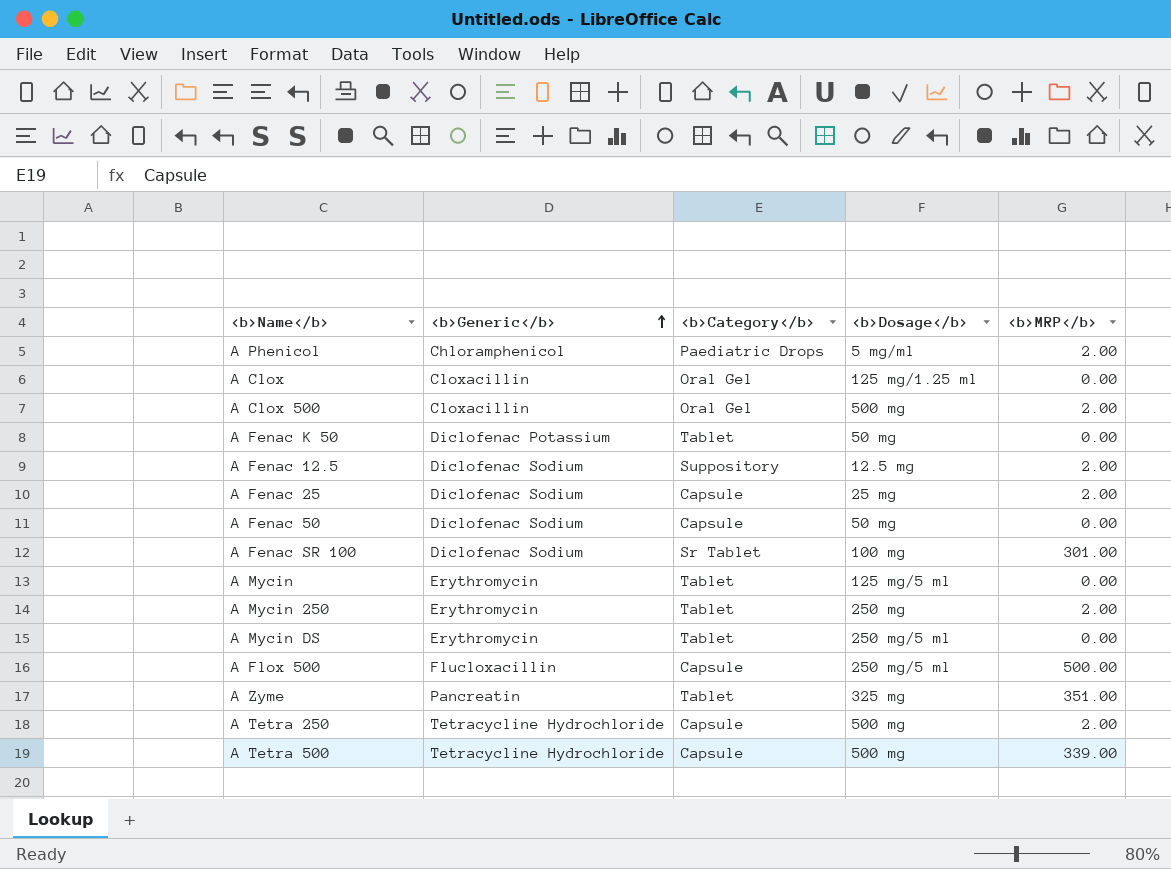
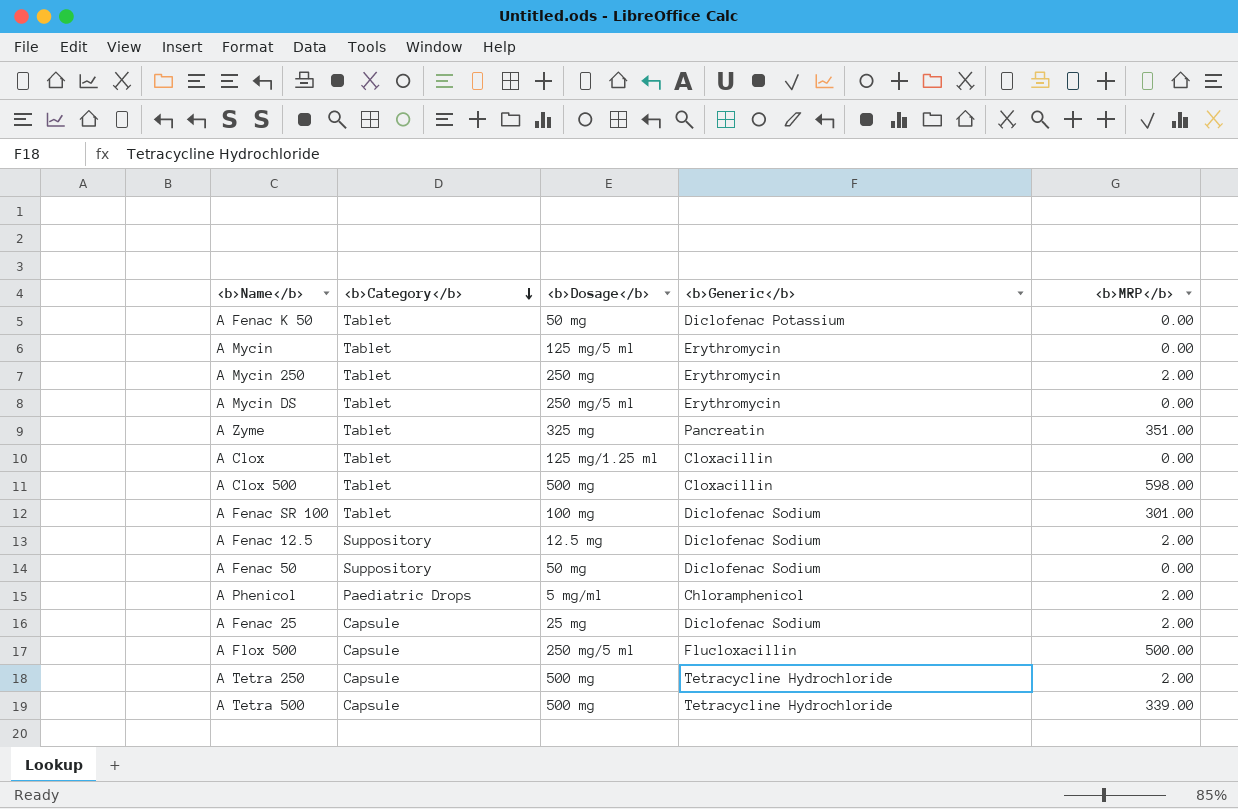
row order: <b>Generic</b> ascending -> <b>Category</b> descending
column <b>Generic</b> | position: 2 -> 4
A Clox | <b>Category</b>: Oral Gel -> Tablet
A Clox 500 | <b>Category</b>: Oral Gel -> Tablet
A Clox 500 | <b>MRP</b>: 2.00 -> 598.00
A Fenac SR 100 | <b>Category</b>: Sr Tablet -> Tablet
A Fenac 50 | <b>Category</b>: Capsule -> Suppository

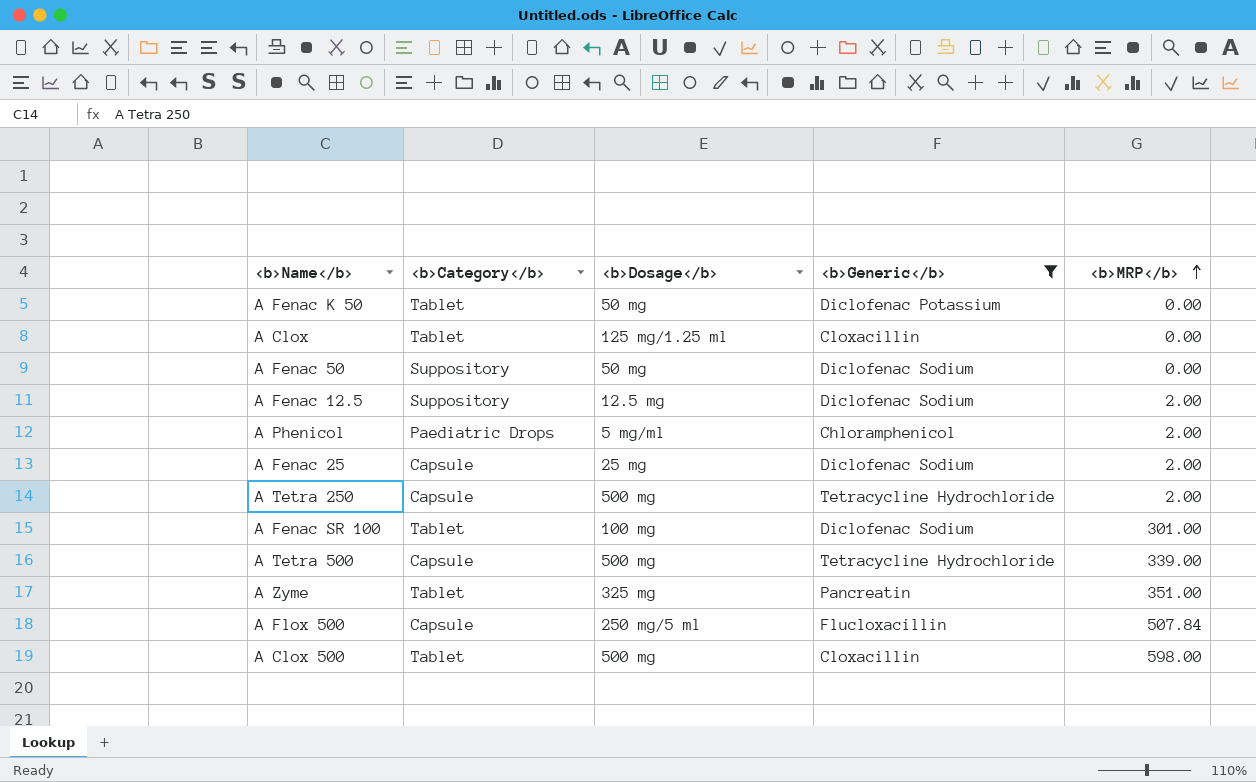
filter: none -> <b>Generic</b> != Erythromycin
row order: <b>Category</b> descending -> <b>MRP</b> ascending
A Flox 500 | <b>MRP</b>: 500.00 -> 507.84

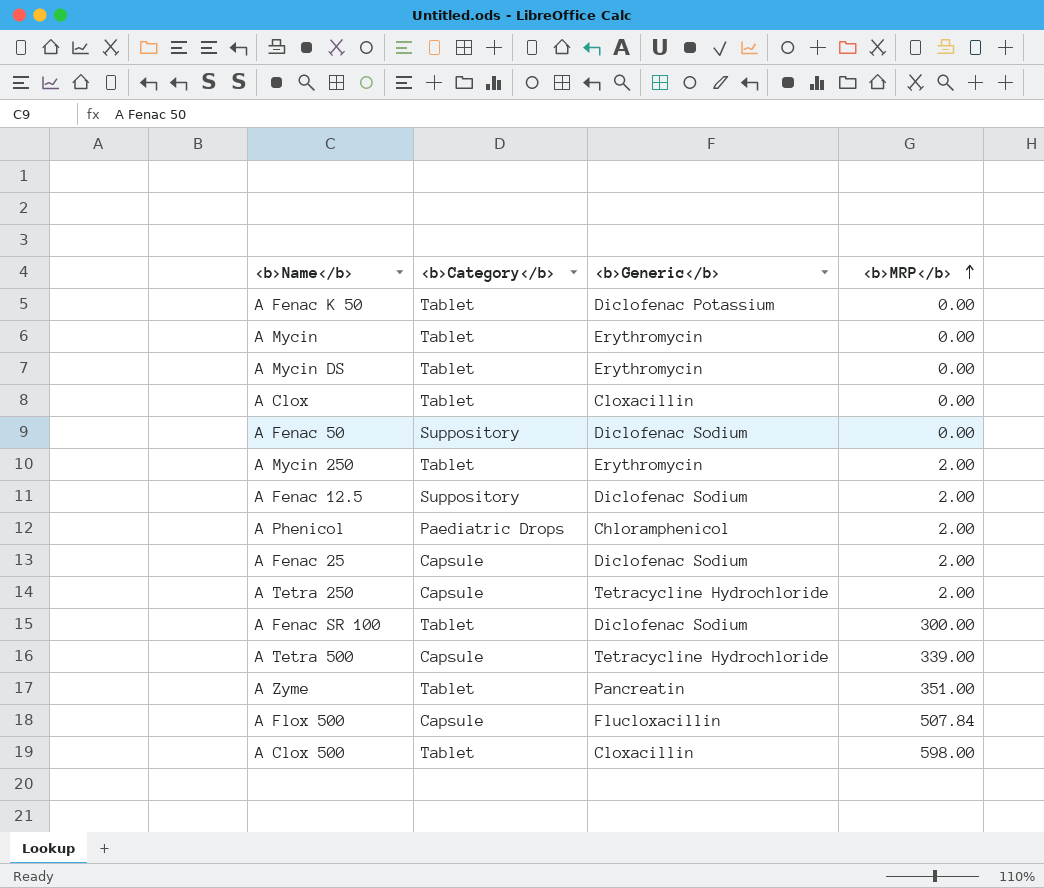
filter: <b>Generic</b> != Erythromycin -> none
column <b>Dosage</b> | position: 3 -> none
A Fenac SR 100 | <b>MRP</b>: 301.00 -> 300.00

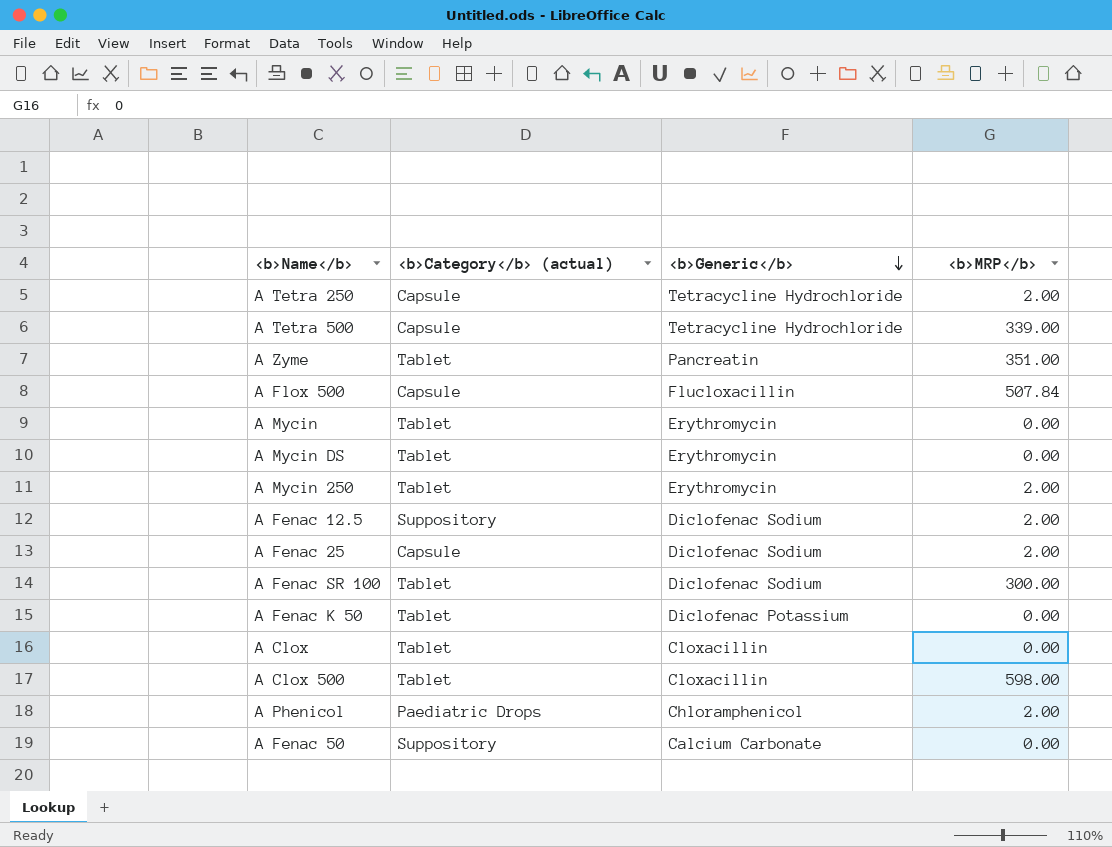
row order: <b>MRP</b> ascending -> <b>Generic</b> descending
column name: <b>Category</b> -> <b>Category</b> (actual)
A Fenac 50 | <b>Generic</b>: Diclofenac Sodium -> Calcium Carbonate

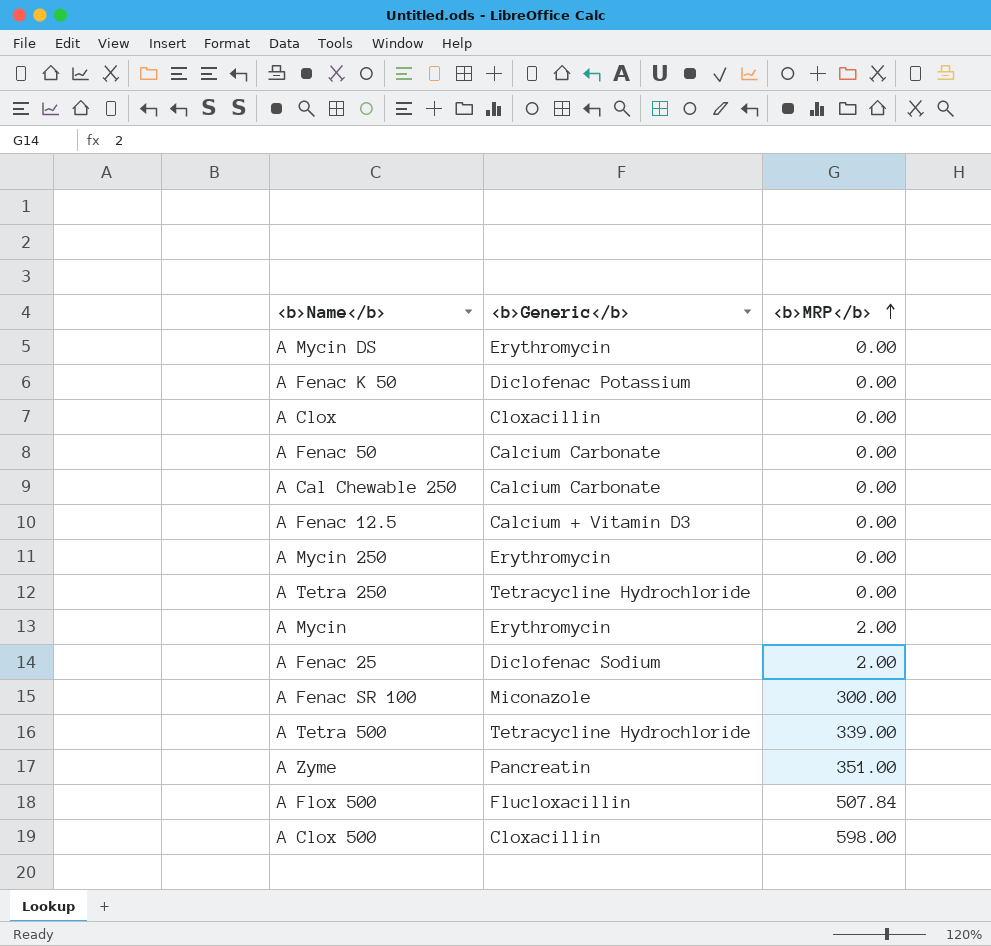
row order: <b>Generic</b> descending -> <b>MRP</b> ascending
column <b>Category</b> (actual) | position: 2 -> none
row A Phenicol: Paediatric Drops | Chloramphenicol | 2.00 -> none
row A Cal Chewable 250: none -> Calcium Carbonate | 0.00
A Fenac 12.5 | <b>Generic</b>: Diclofenac Sodium -> Calcium + Vitamin D3
A Fenac 12.5 | <b>MRP</b>: 2.00 -> 0.00
A Mycin 250 | <b>MRP</b>: 2.00 -> 0.00
A Tetra 250 | <b>MRP</b>: 2.00 -> 0.00
A Mycin | <b>MRP</b>: 0.00 -> 2.00
A Fenac SR 100 | <b>Generic</b>: Diclofenac Sodium -> Miconazole

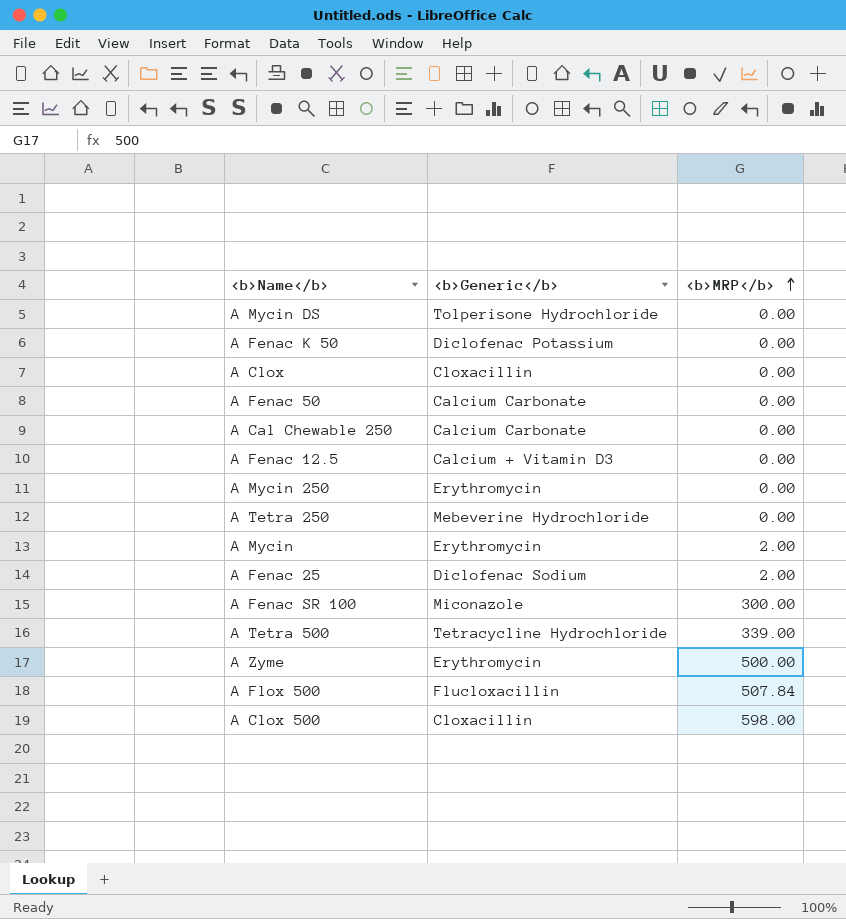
A Mycin DS | <b>Generic</b>: Erythromycin -> Tolperisone Hydrochloride
A Tetra 250 | <b>Generic</b>: Tetracycline Hydrochloride -> Mebeverine Hydrochloride
A Zyme | <b>Generic</b>: Pancreatin -> Erythromycin
A Zyme | <b>MRP</b>: 351.00 -> 500.00

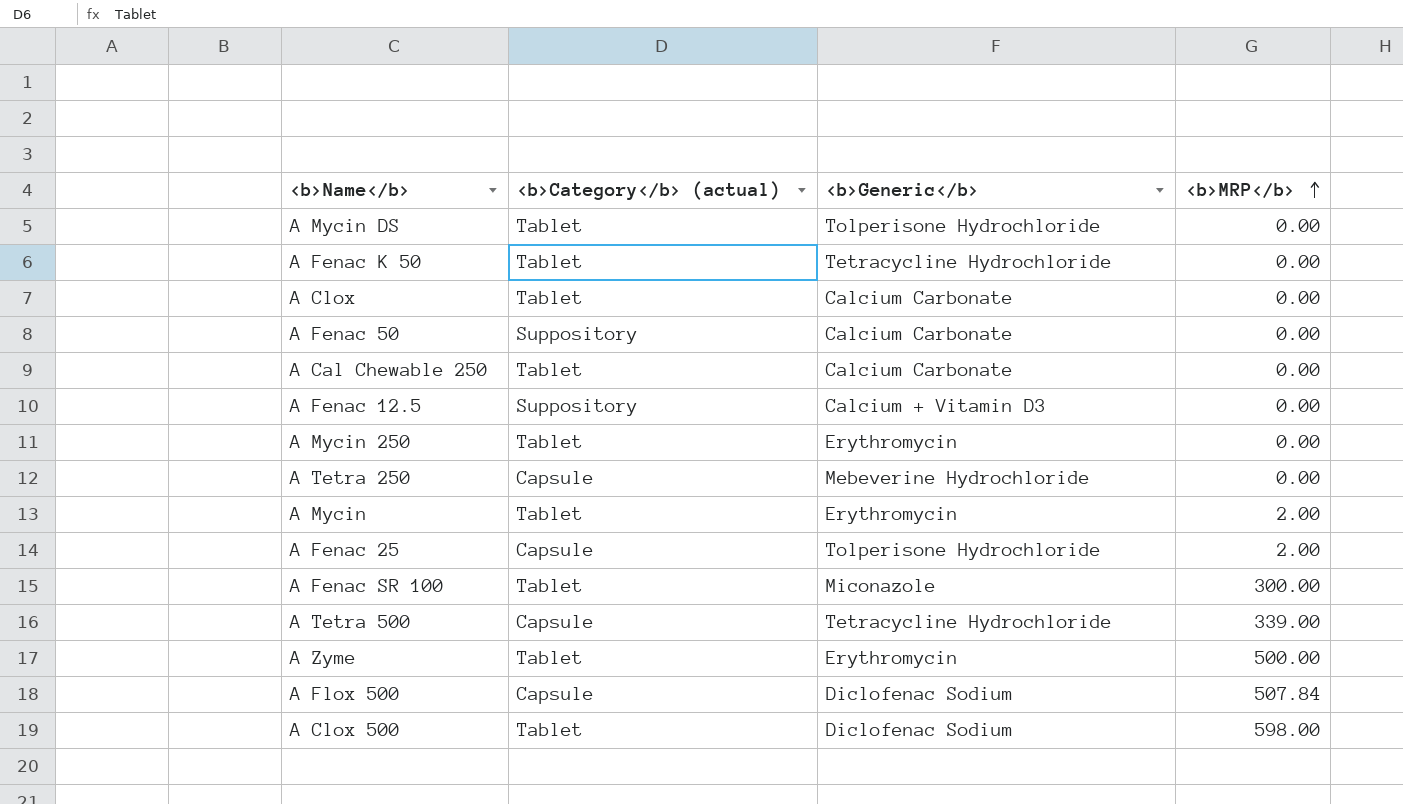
column <b>Category</b> (actual) | position: none -> 2
A Fenac K 50 | <b>Generic</b>: Diclofenac Potassium -> Tetracycline Hydrochloride
A Clox | <b>Generic</b>: Cloxacillin -> Calcium Carbonate
A Fenac 25 | <b>Generic</b>: Diclofenac Sodium -> Tolperisone Hydrochloride
A Flox 500 | <b>Generic</b>: Flucloxacillin -> Diclofenac Sodium
A Clox 500 | <b>Generic</b>: Cloxacillin -> Diclofenac Sodium

